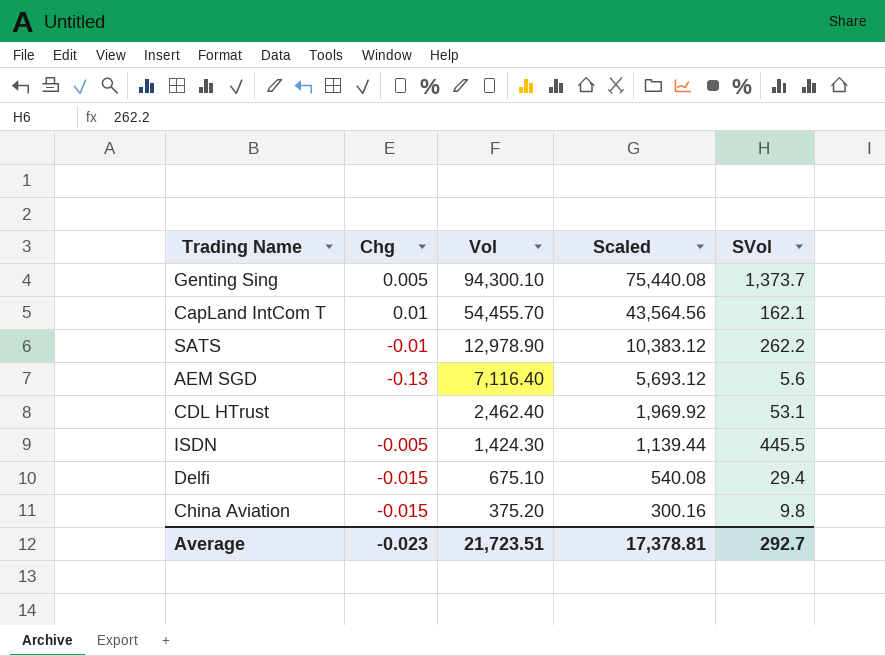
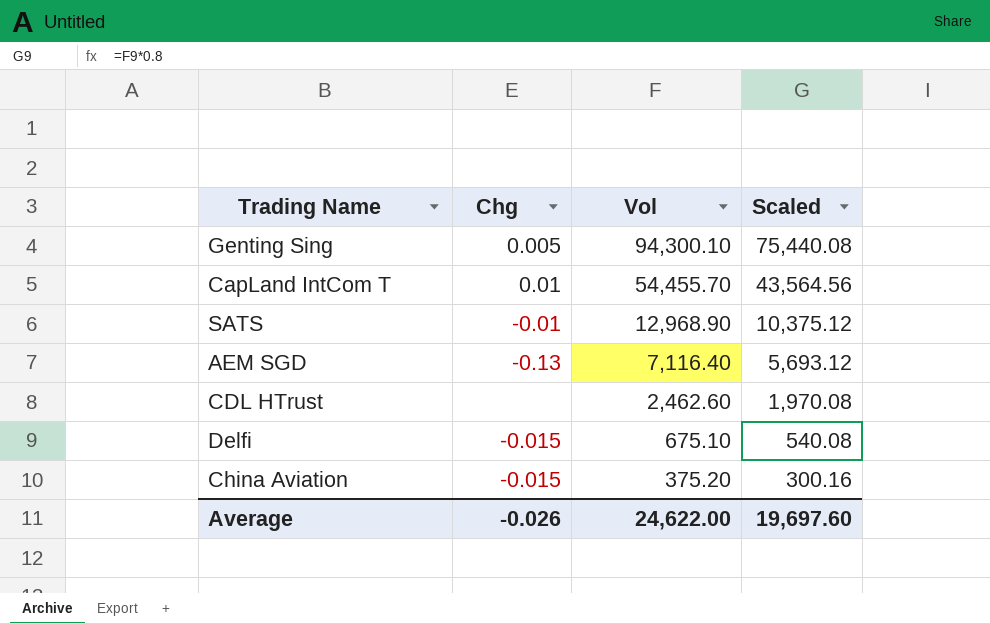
column SVol | position: 5 -> none
row ISDN: -0.005 | 1,424.30 | 1,139.44 | 445.5 -> none
SATS | Vol: 12,978.90 -> 12,968.90
SATS | Scaled: 10,383.12 -> 10,375.12
CDL HTrust | Vol: 2,462.40 -> 2,462.60
CDL HTrust | Scaled: 1,969.92 -> 1,970.08
Average | Chg: -0.023 -> -0.026
Average | Vol: 21,723.51 -> 24,622.00
Average | Scaled: 17,378.81 -> 19,697.60

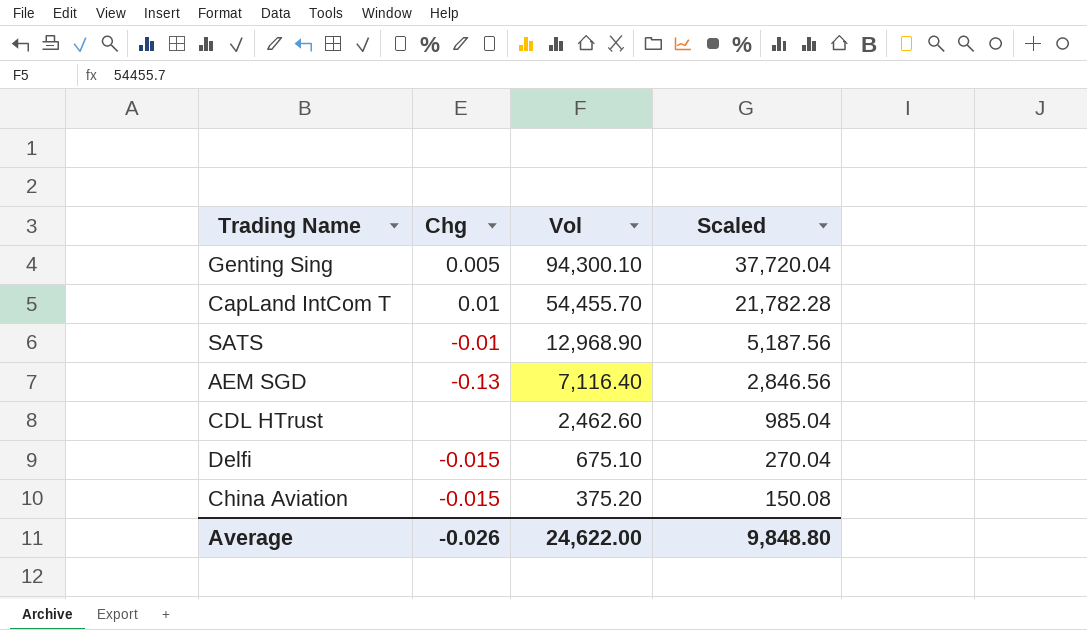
column Scaled | formula: [Vol] * 0.8 -> [Vol] * 0.4
Average | Scaled: 19,697.60 -> 9,848.80

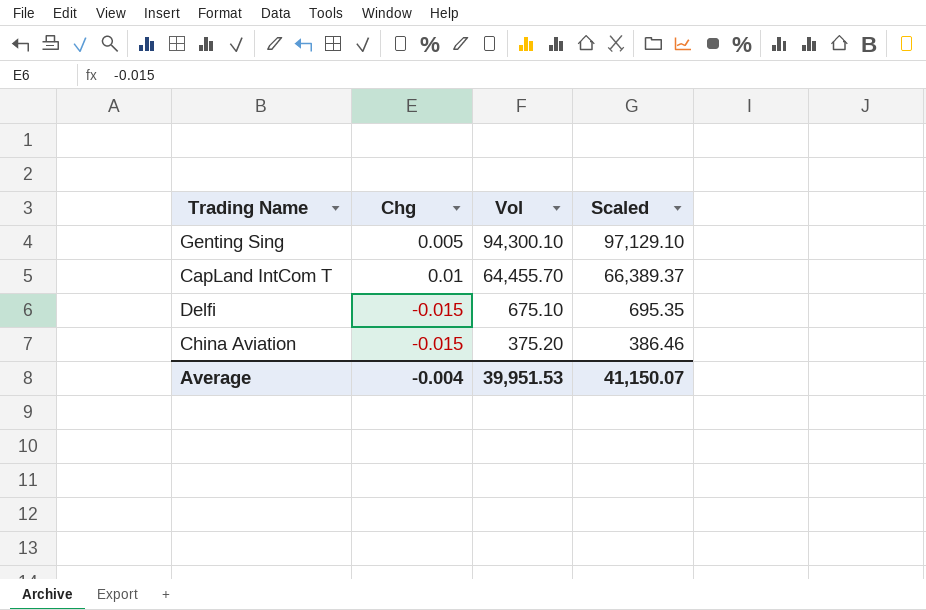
column Scaled | formula: [Vol] * 0.4 -> [Vol] * 1.03
row SATS: -0.01 | 12,968.90 | 5,187.56 -> none
row AEM SGD: -0.13 | 7,116.40 | 2,846.56 -> none
row CDL HTrust: none | 2,462.60 | 985.04 -> none
CapLand IntCom T | Vol: 54,455.70 -> 64,455.70
Average | Chg: -0.026 -> -0.004
Average | Vol: 24,622.00 -> 39,951.53
Average | Scaled: 9,848.80 -> 41,150.07

